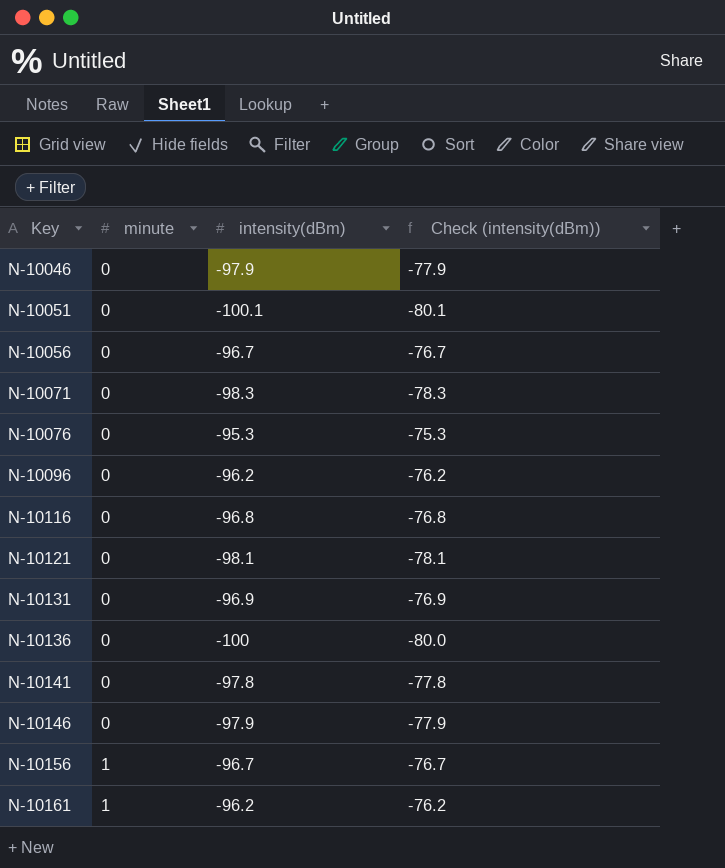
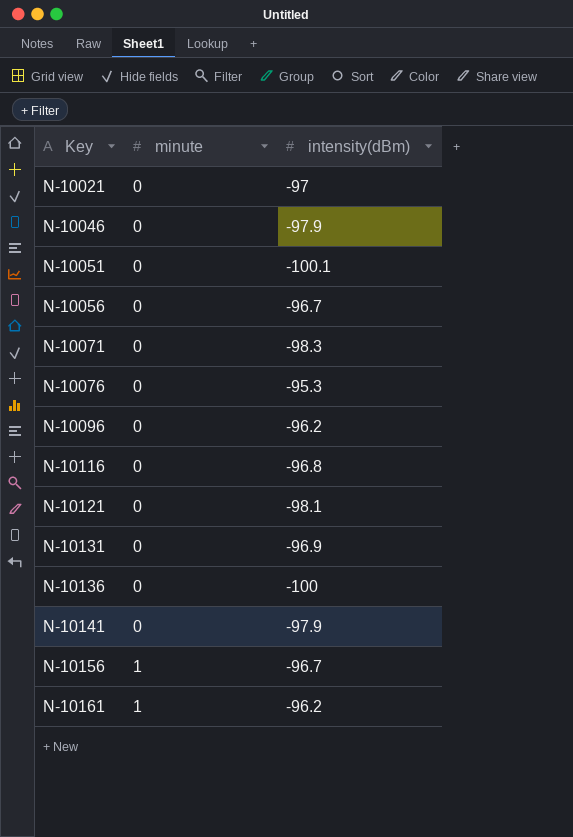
column Check (intensity(dBm)) | formula: [intensity(dBm)] + 20 -> none
row N-10146: 0 | -97.9 | -77.9 -> none
row N-10021: none -> 0 | -97
N-10141 | intensity(dBm): -97.8 -> -97.9

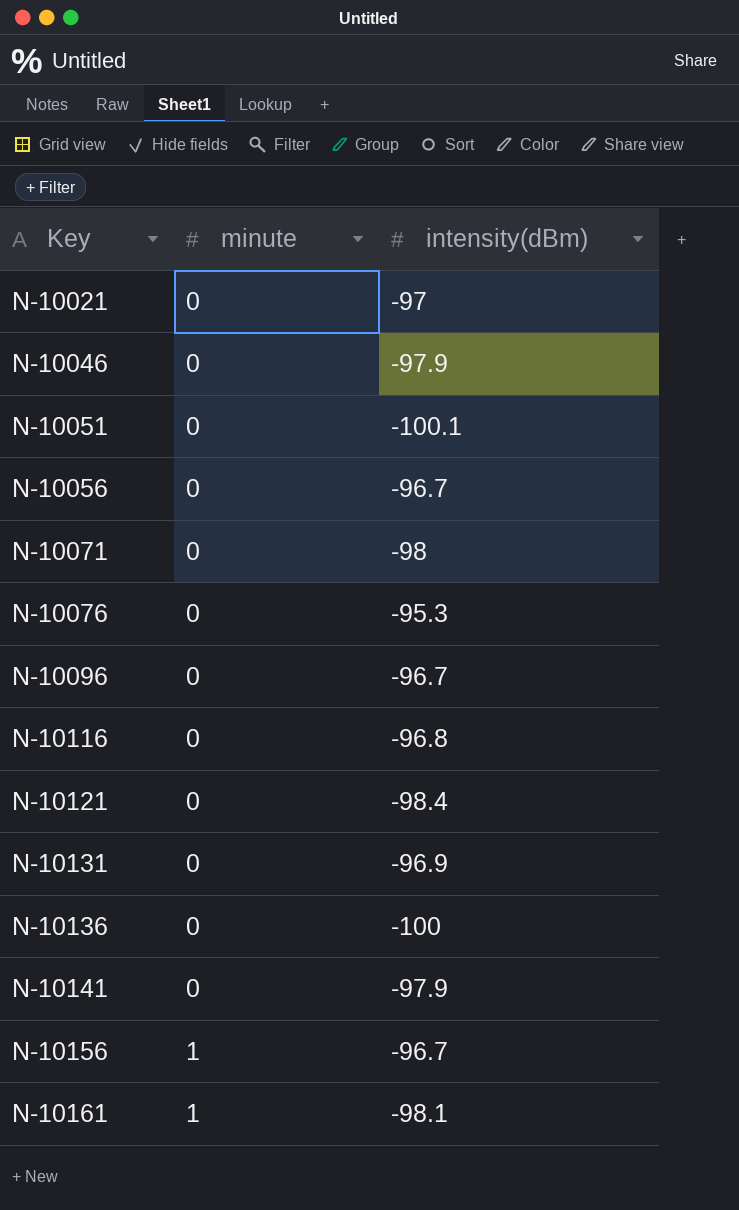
N-10071 | intensity(dBm): -98.3 -> -98
N-10096 | intensity(dBm): -96.2 -> -96.7
N-10121 | intensity(dBm): -98.1 -> -98.4
N-10161 | intensity(dBm): -96.2 -> -98.1

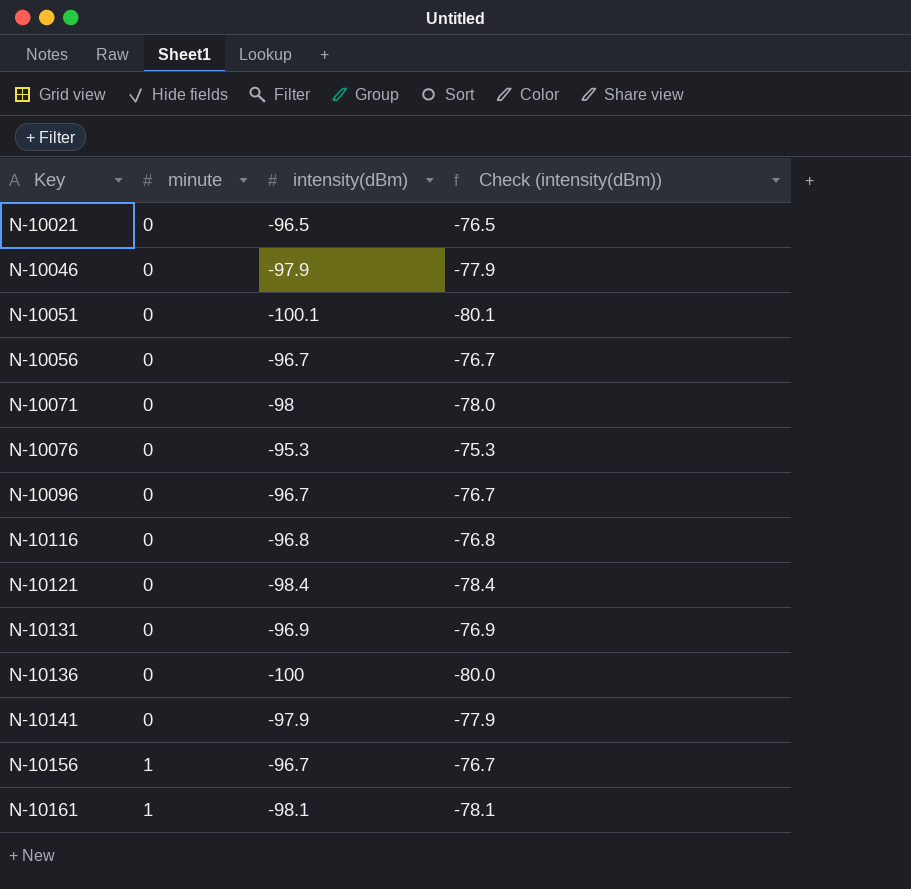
column Check (intensity(dBm)) | formula: none -> [intensity(dBm)] + 20
N-10021 | intensity(dBm): -97 -> -96.5

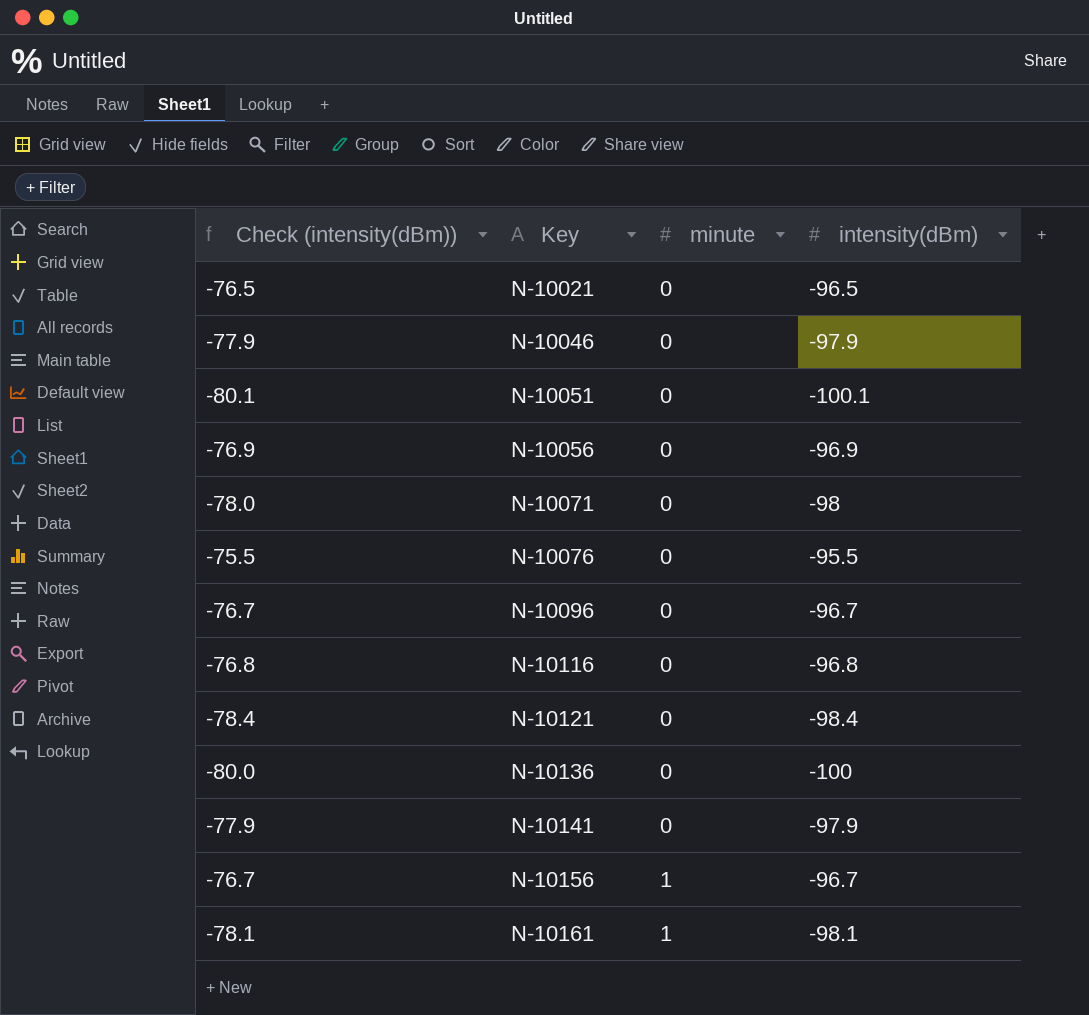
column Check (intensity(dBm)) | position: 4 -> 1
row N-10131: 0 | -96.9 | -76.9 -> none
N-10056 | Check (intensity(dBm)): -76.7 -> -76.9
N-10056 | intensity(dBm): -96.7 -> -96.9
N-10076 | Check (intensity(dBm)): -75.3 -> -75.5
N-10076 | intensity(dBm): -95.3 -> -95.5

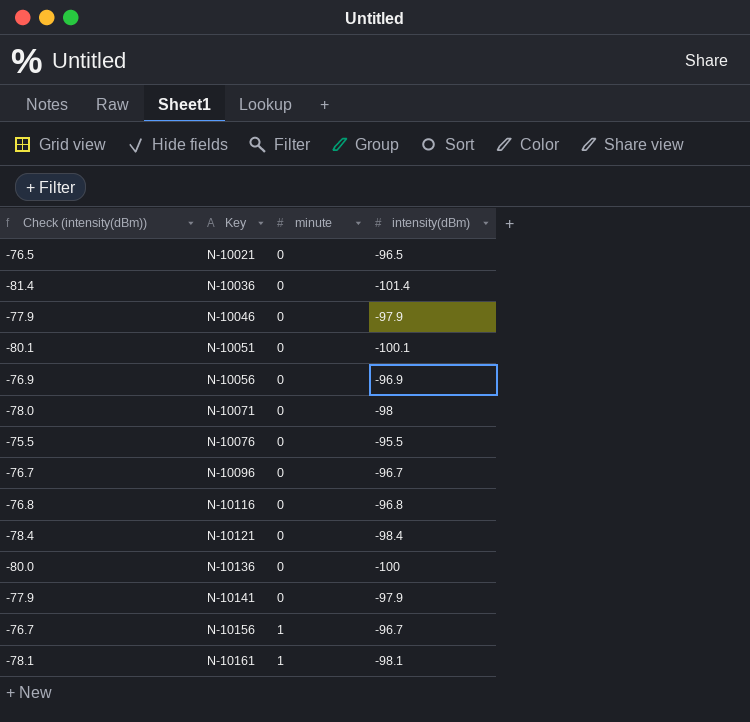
row N-10036: none -> -81.4 | 0 | -101.4

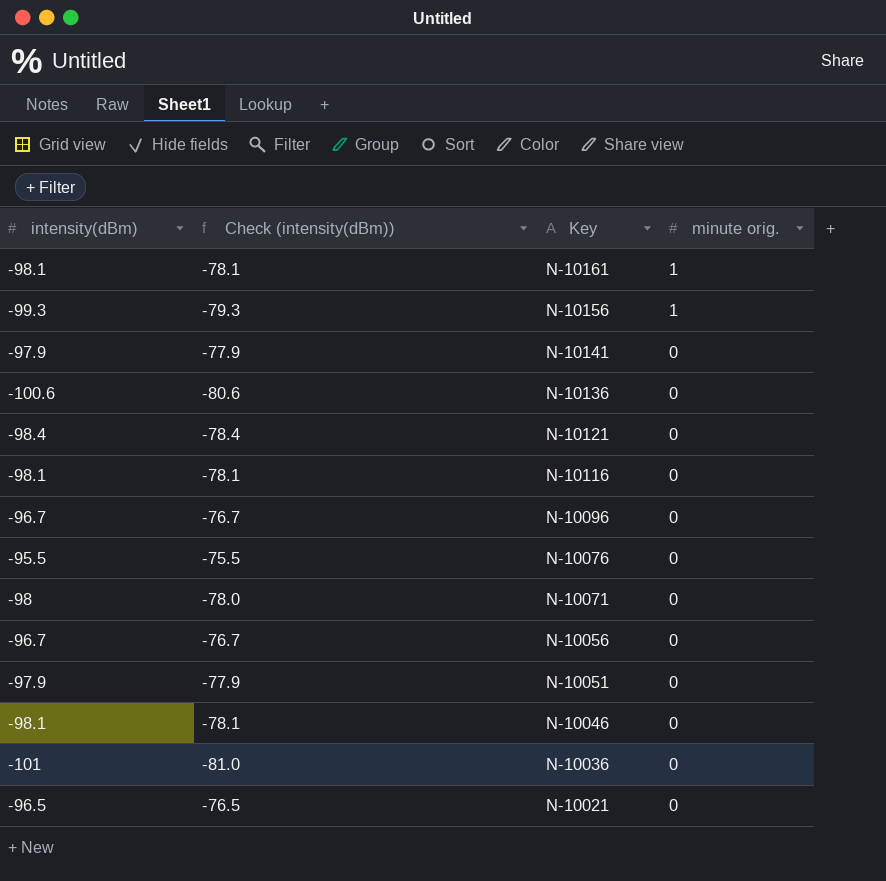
row order: Key ascending -> Key descending
column intensity(dBm) | position: 4 -> 1
column name: minute -> minute orig.
N-10156 | intensity(dBm): -96.7 -> -99.3
N-10156 | Check (intensity(dBm)): -76.7 -> -79.3
N-10136 | intensity(dBm): -100 -> -100.6
N-10136 | Check (intensity(dBm)): -80.0 -> -80.6
N-10116 | intensity(dBm): -96.8 -> -98.1
N-10116 | Check (intensity(dBm)): -76.8 -> -78.1
N-10056 | intensity(dBm): -96.9 -> -96.7
N-10056 | Check (intensity(dBm)): -76.9 -> -76.7
N-10051 | intensity(dBm): -100.1 -> -97.9
N-10051 | Check (intensity(dBm)): -80.1 -> -77.9
N-10046 | intensity(dBm): -97.9 -> -98.1
N-10046 | Check (intensity(dBm)): -77.9 -> -78.1
N-10036 | intensity(dBm): -101.4 -> -101
N-10036 | Check (intensity(dBm)): -81.4 -> -81.0

